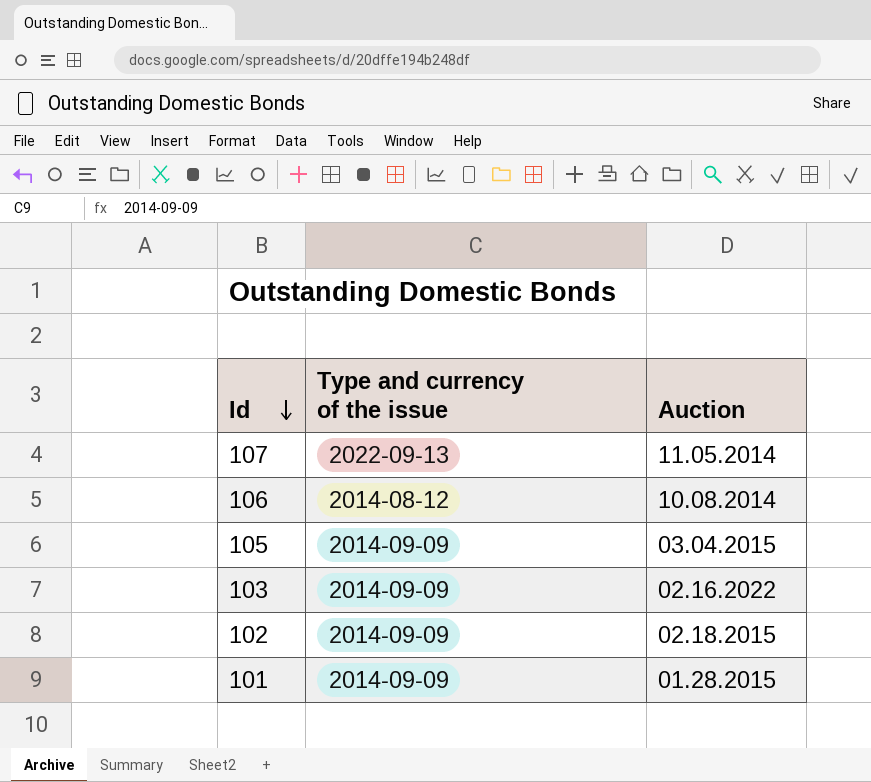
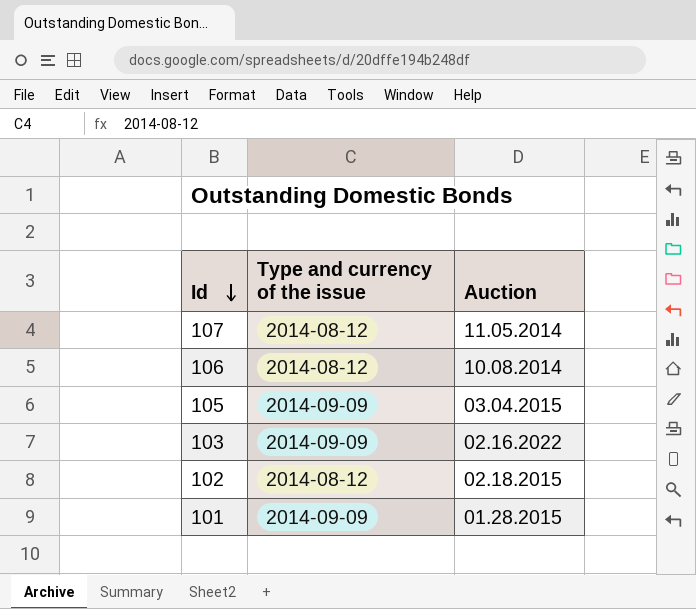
107 | Type and currency of the issue: 2022-09-13 -> 2014-08-12
102 | Type and currency of the issue: 2014-09-09 -> 2014-08-12

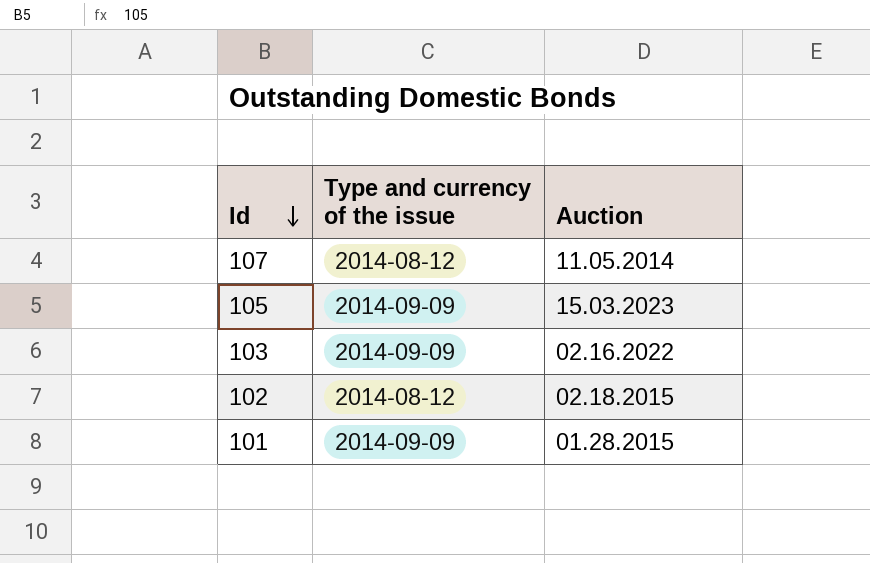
row 106: 2014-08-12 | 10.08.2014 -> none
105 | Auction: 03.04.2015 -> 15.03.2023

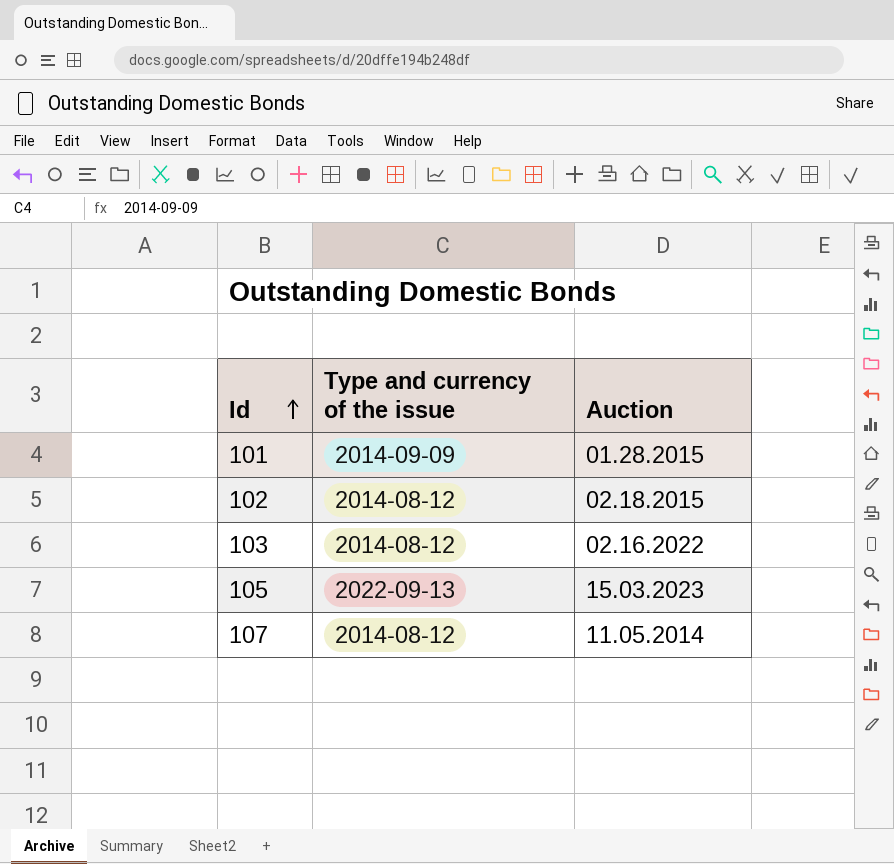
row order: Id descending -> Id ascending
103 | Type and currency of the issue: 2014-09-09 -> 2014-08-12
105 | Type and currency of the issue: 2014-09-09 -> 2022-09-13

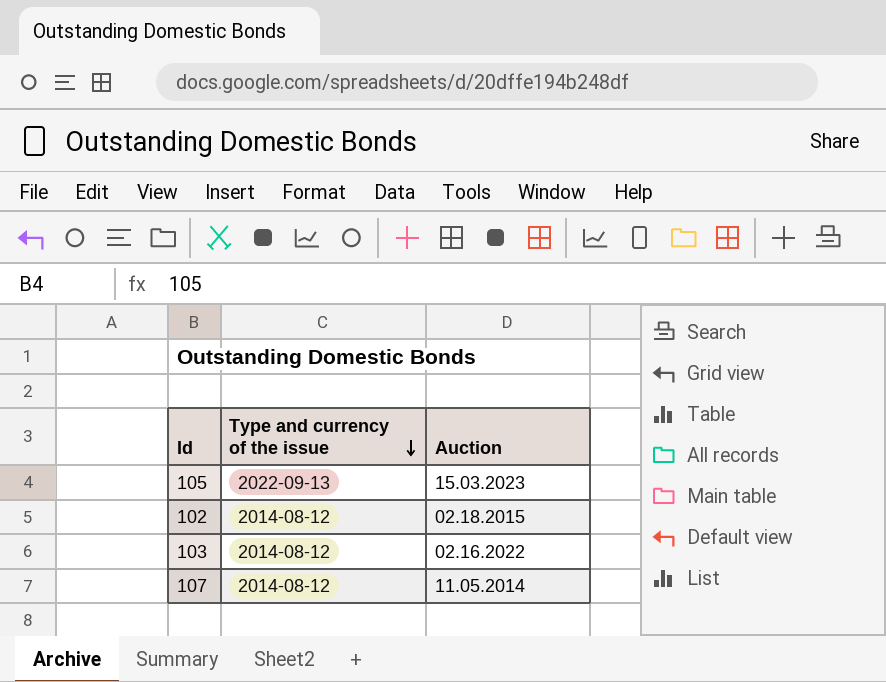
row order: Id ascending -> Type and currency of the issue descending
row 101: 2014-09-09 | 01.28.2015 -> none

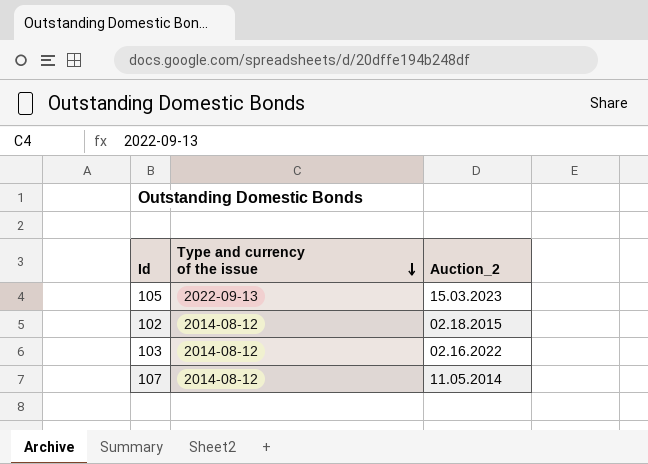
column name: Auction -> Auction_2

